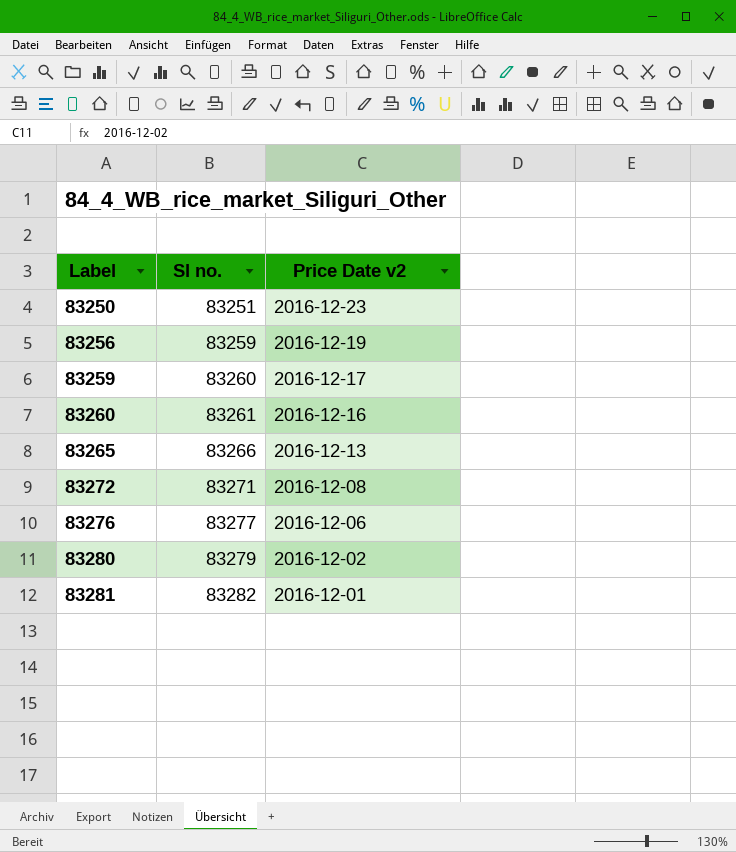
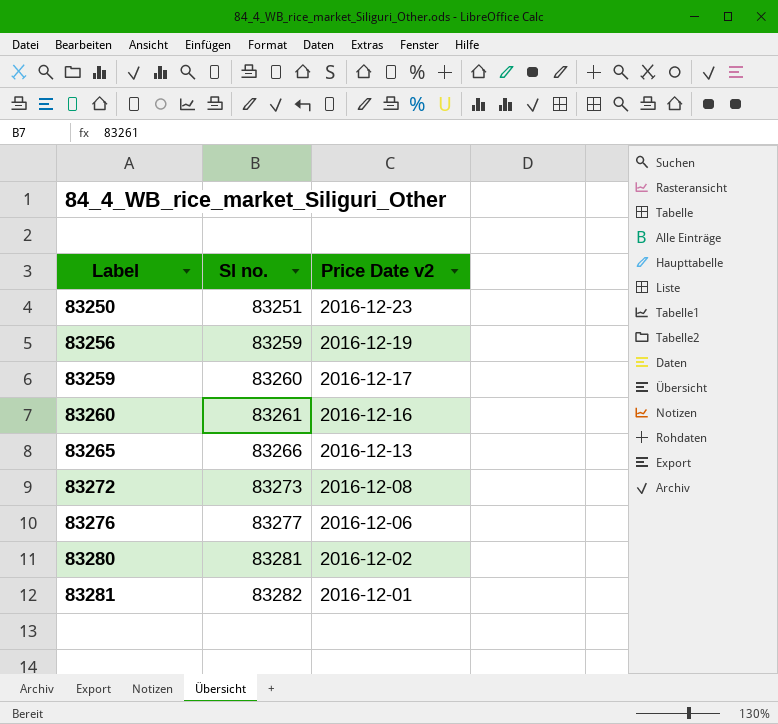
83272 | Sl no.: 83271 -> 83273
83280 | Sl no.: 83279 -> 83281

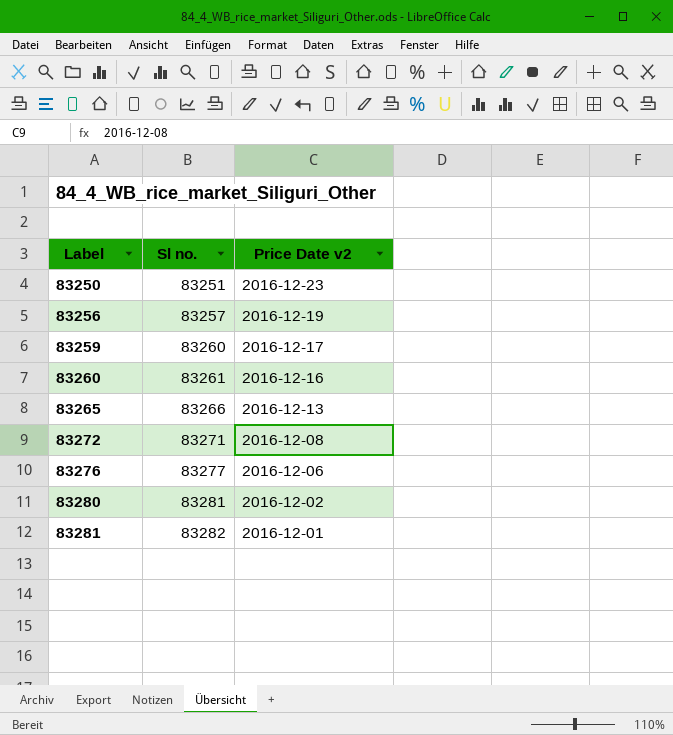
83256 | Sl no.: 83259 -> 83257
83272 | Sl no.: 83273 -> 83271

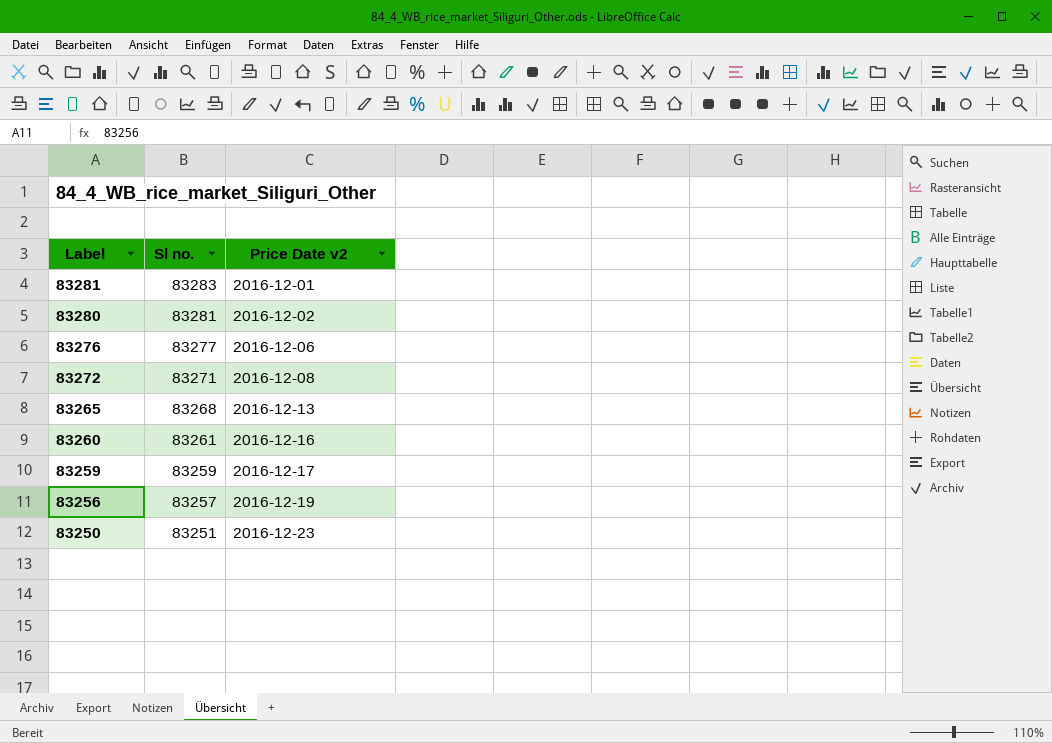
row order: Label ascending -> Label descending
83281 | Sl no.: 83282 -> 83283
83265 | Sl no.: 83266 -> 83268
83259 | Sl no.: 83260 -> 83259

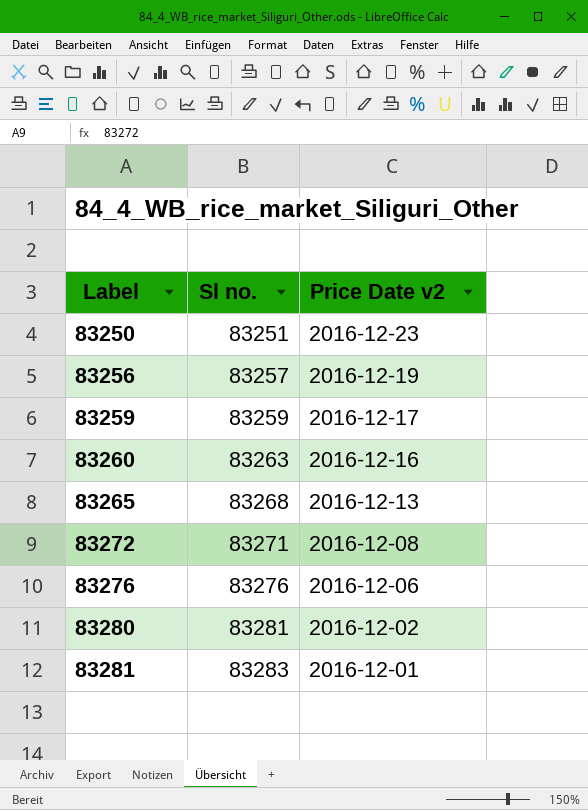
row order: Label descending -> Label ascending
83260 | Sl no.: 83261 -> 83263
83276 | Sl no.: 83277 -> 83276

